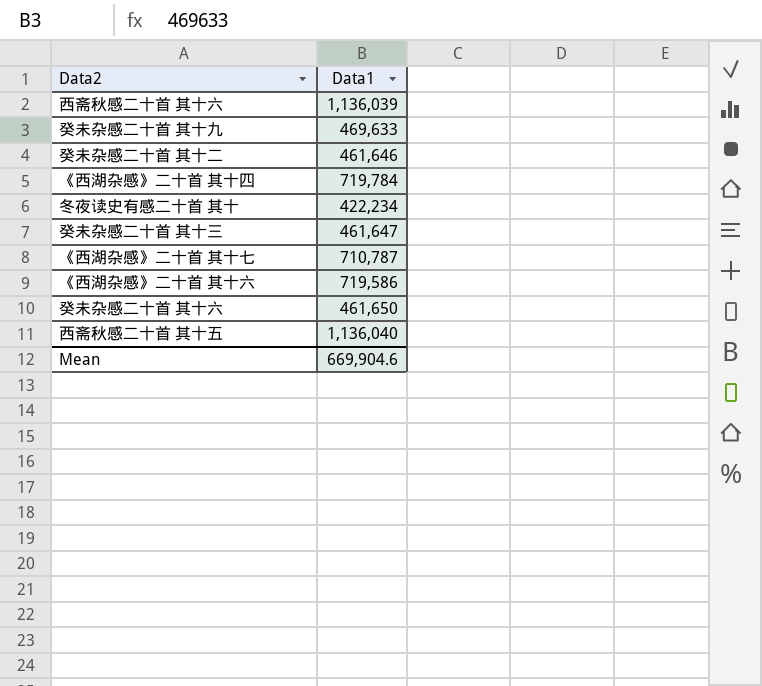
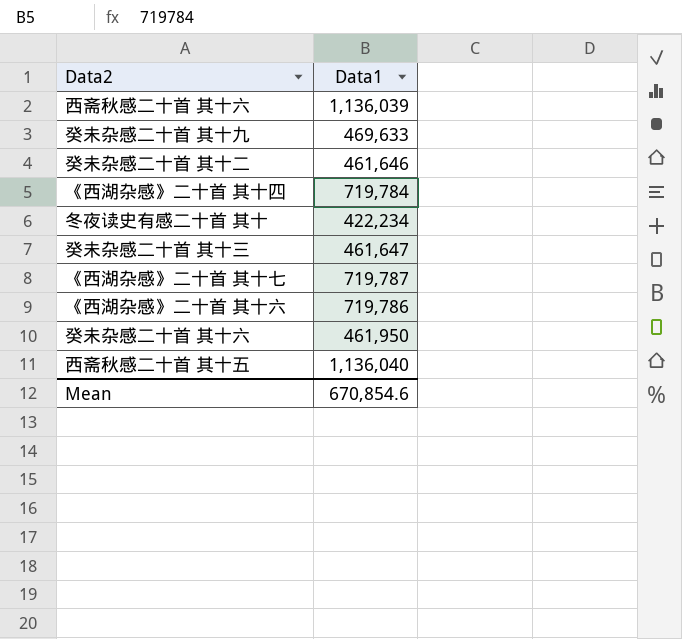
《西湖杂感》二十首 其十七 | Data1: 710,787 -> 719,787
《西湖杂感》二十首 其十六 | Data1: 719,586 -> 719,786
癸未杂感二十首 其十六 | Data1: 461,650 -> 461,950
Mean | Data1: 669,904.6 -> 670,854.6

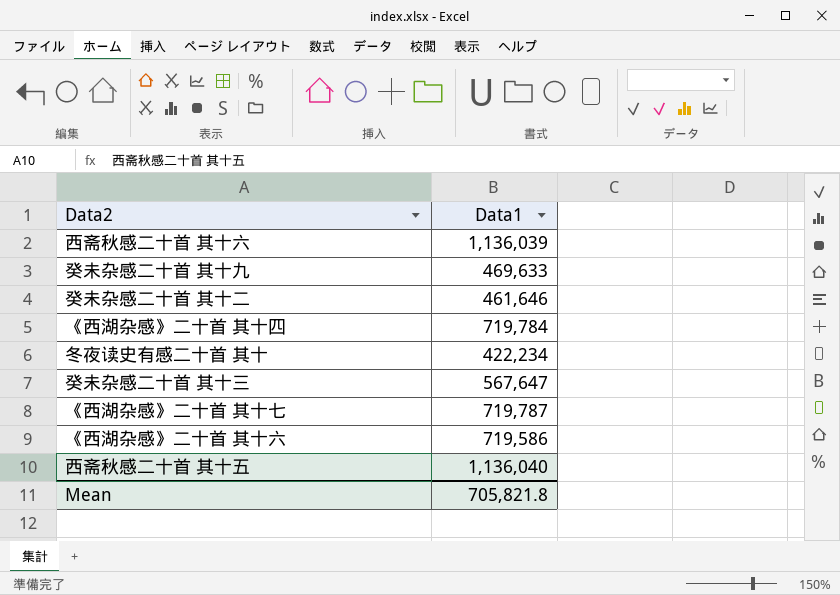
row 癸未杂感二十首 其十六: 461,950 -> none
癸未杂感二十首 其十三 | Data1: 461,647 -> 567,647
《西湖杂感》二十首 其十六 | Data1: 719,786 -> 719,586
Mean | Data1: 670,854.6 -> 705,821.8

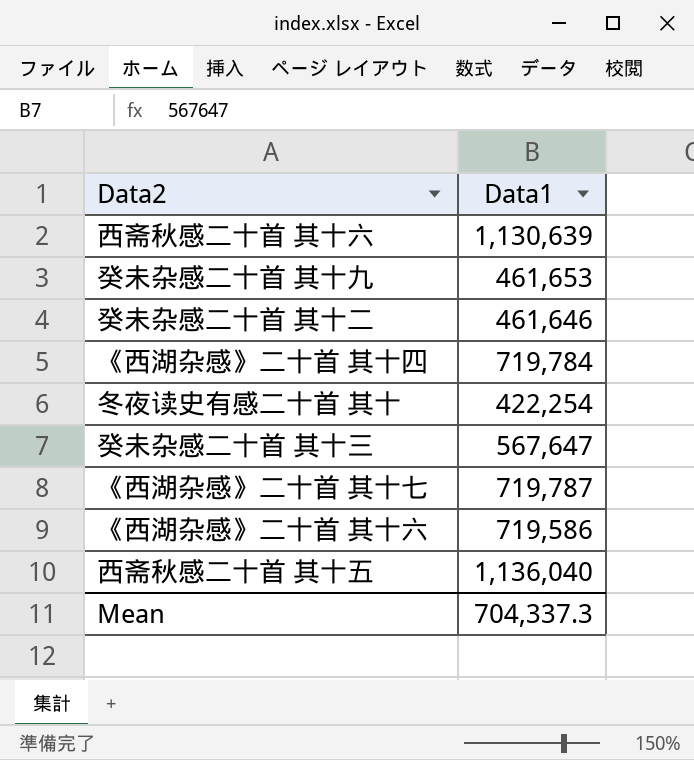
西斋秋感二十首 其十六 | Data1: 1,136,039 -> 1,130,639
癸未杂感二十首 其十九 | Data1: 469,633 -> 461,653
冬夜读史有感二十首 其十 | Data1: 422,234 -> 422,254
Mean | Data1: 705,821.8 -> 704,337.3

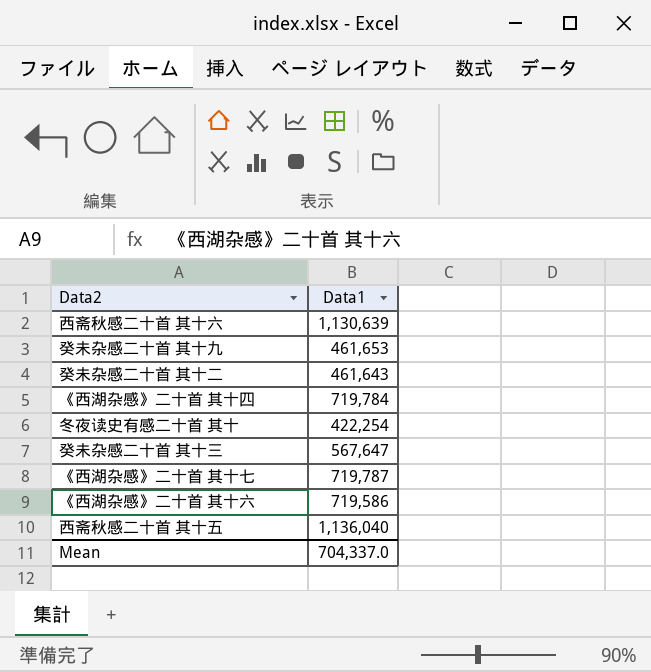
癸未杂感二十首 其十二 | Data1: 461,646 -> 461,643
Mean | Data1: 704,337.3 -> 704,337.0

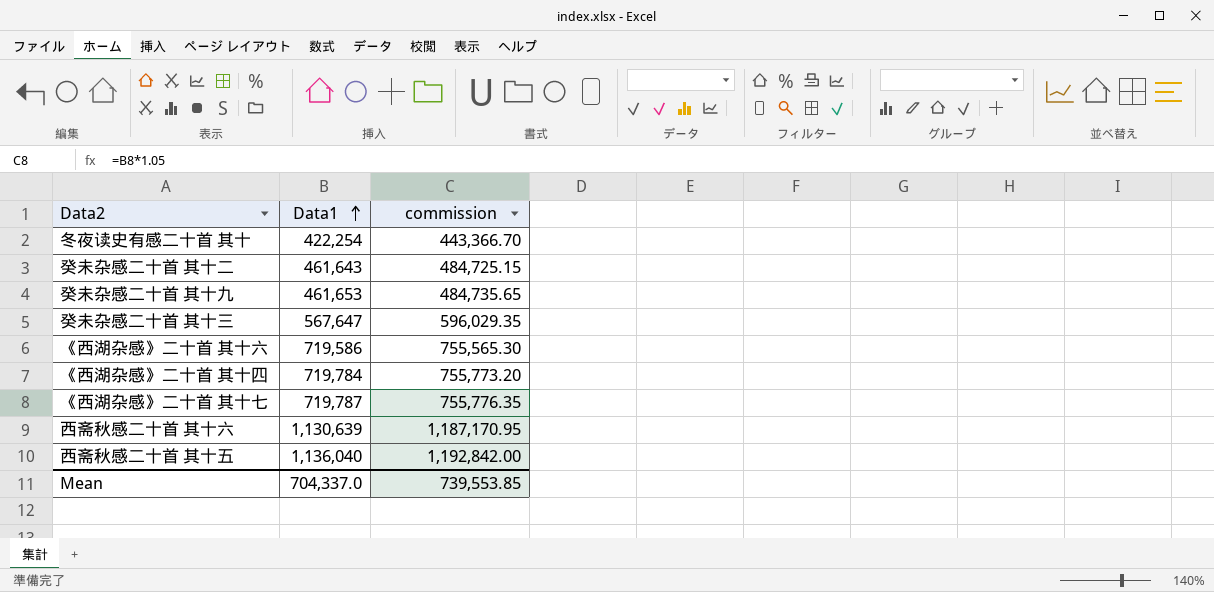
row order: none -> Data1 ascending
column commission | formula: none -> [Data1] * 1.05

